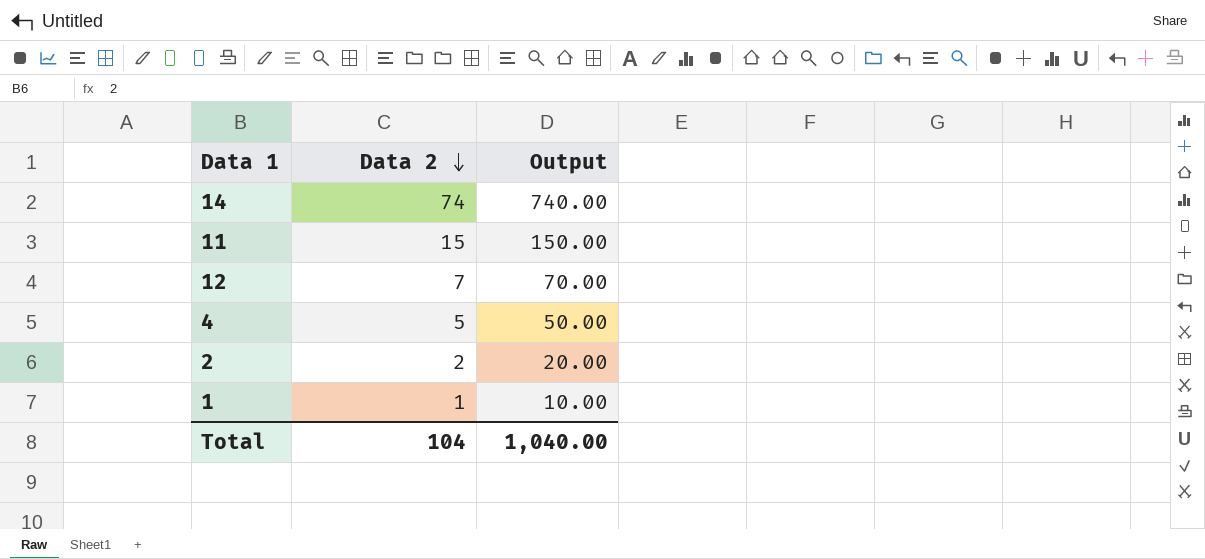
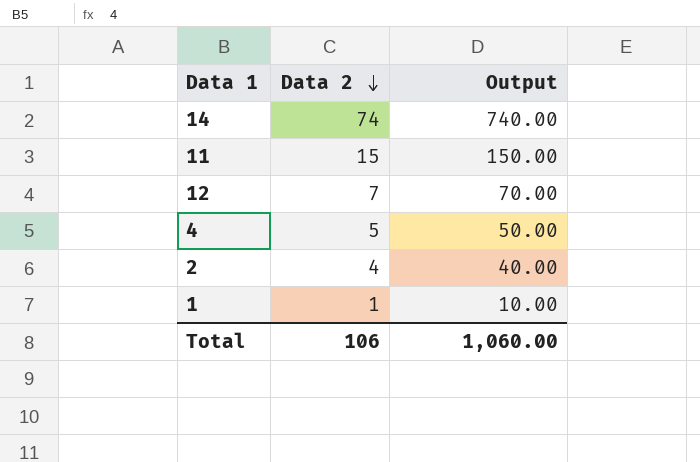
2 | Data 2: 2 -> 4
2 | Output: 20.00 -> 40.00
Total | Data 2: 104 -> 106
Total | Output: 1,040.00 -> 1,060.00

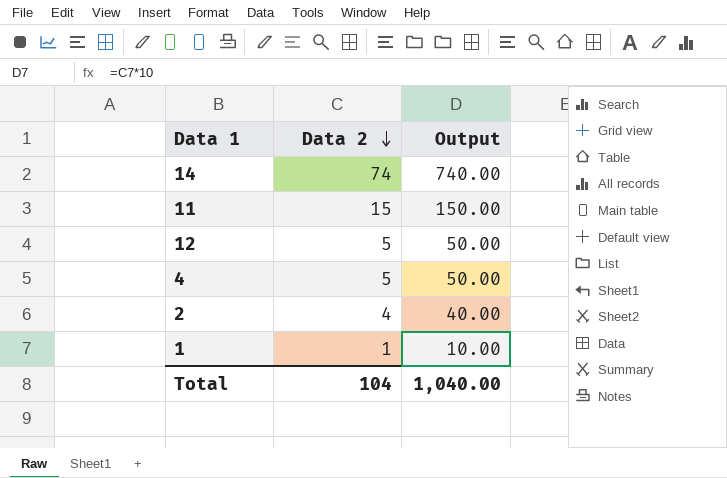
12 | Data 2: 7 -> 5
12 | Output: 70.00 -> 50.00
Total | Data 2: 106 -> 104
Total | Output: 1,060.00 -> 1,040.00

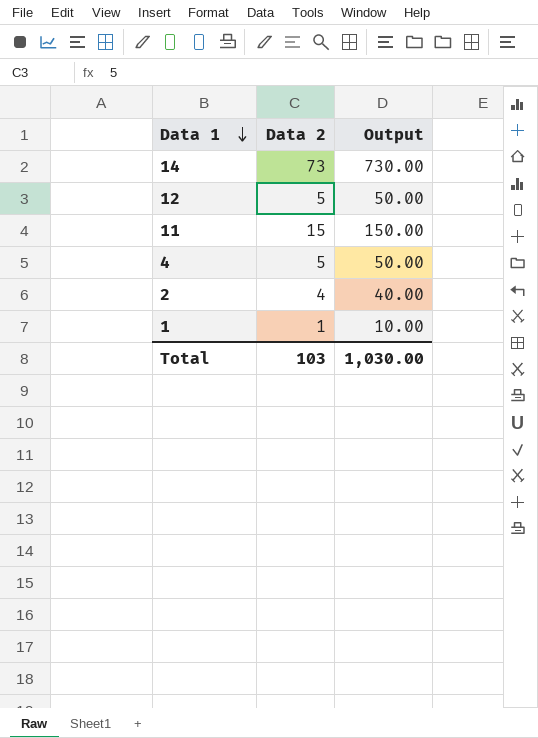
row order: Data 2 descending -> Data 1 descending
14 | Data 2: 74 -> 73
14 | Output: 740.00 -> 730.00
Total | Data 2: 104 -> 103
Total | Output: 1,040.00 -> 1,030.00

